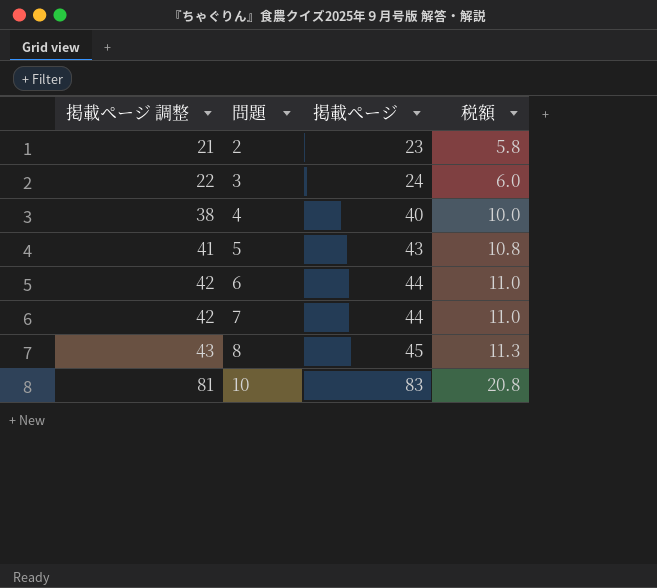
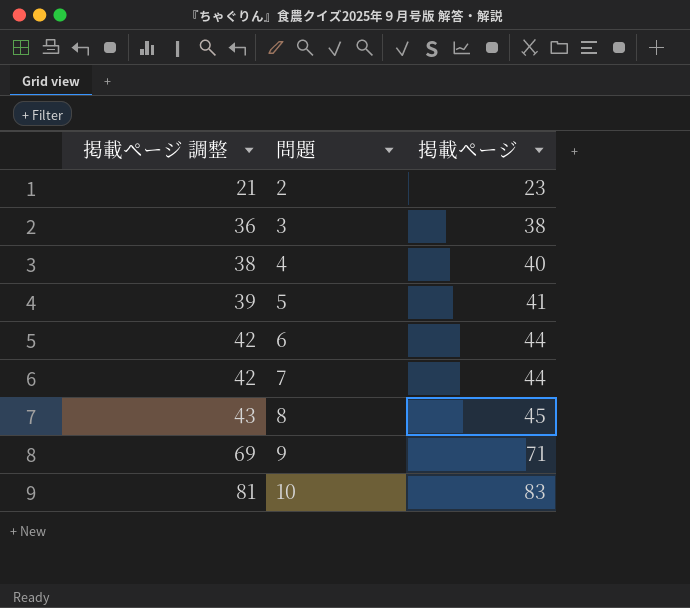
column 税額 | formula: [掲載ページ] * 0.25 -> none
3 | 掲載ページ 調整: 22 -> 36
3 | 掲載ページ: 24 -> 38
5 | 掲載ページ 調整: 41 -> 39
5 | 掲載ページ: 43 -> 41
row 9: none -> 69 | 71

